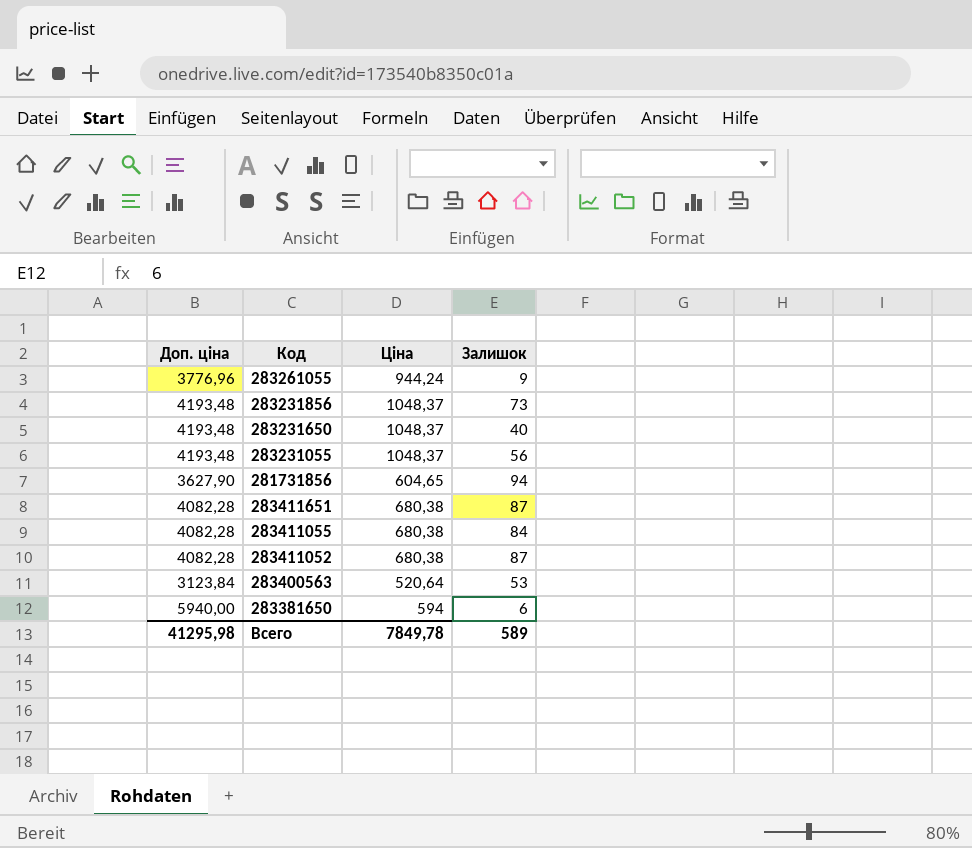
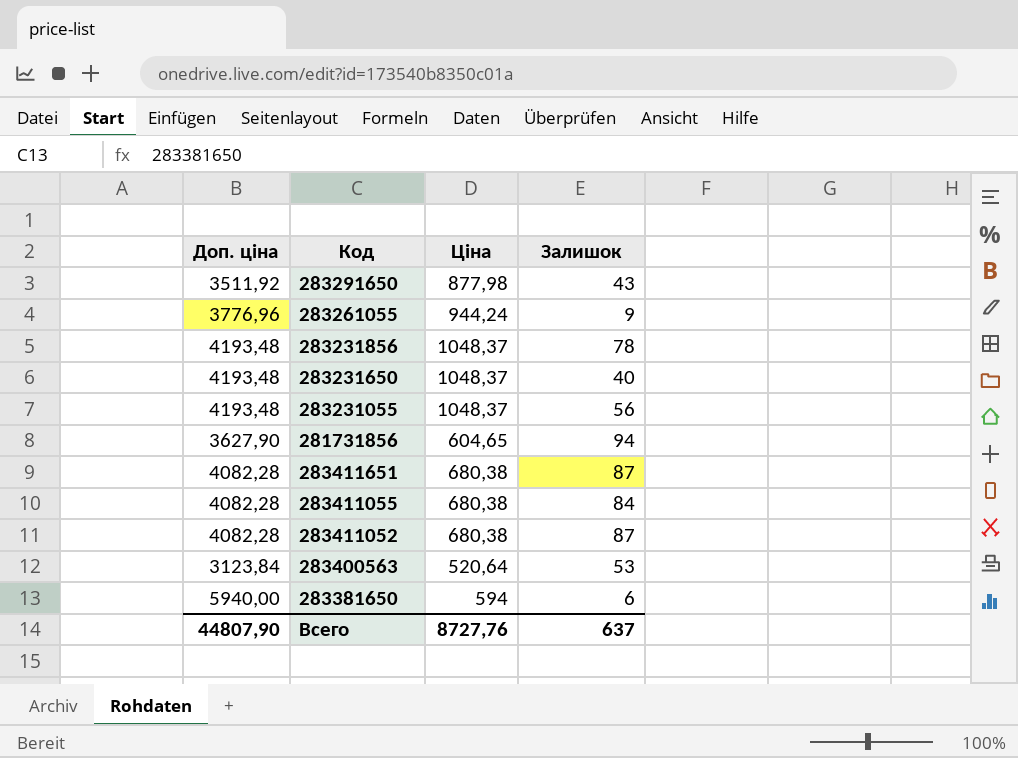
row 283291650: none -> 3511,92 | 877,98 | 43
283231856 | Залишок: 73 -> 78
Всего | Доп. ціна: 41295,98 -> 44807,90
Всего | Ціна: 7849,78 -> 8727,76
Всего | Залишок: 589 -> 637

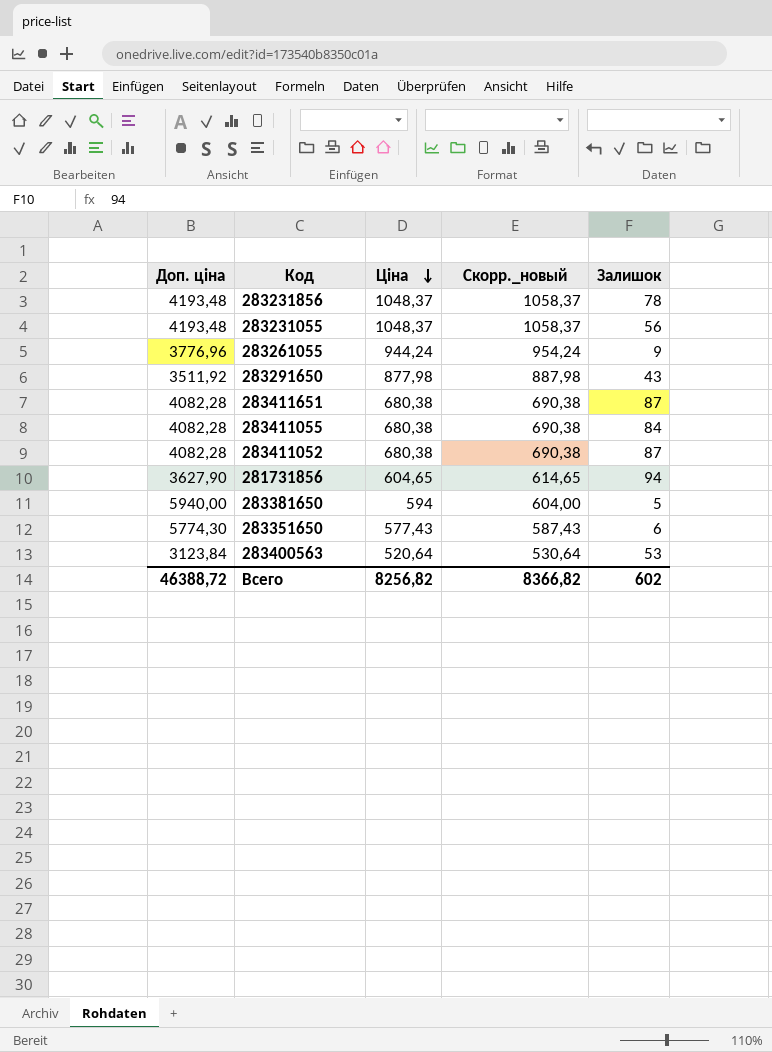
row order: none -> Ціна descending
column Скорр._новый | formula: none -> [Ціна] + 10
row 283231650: 4193,48 | 1048,37 | 40 -> none
283381650 | Залишок: 6 -> 5
row 283351650: none -> 5774,30 | 577,43 | 587,43 | 6
Всего | Доп. ціна: 44807,90 -> 46388,72
Всего | Ціна: 8727,76 -> 8256,82
Всего | Залишок: 637 -> 602

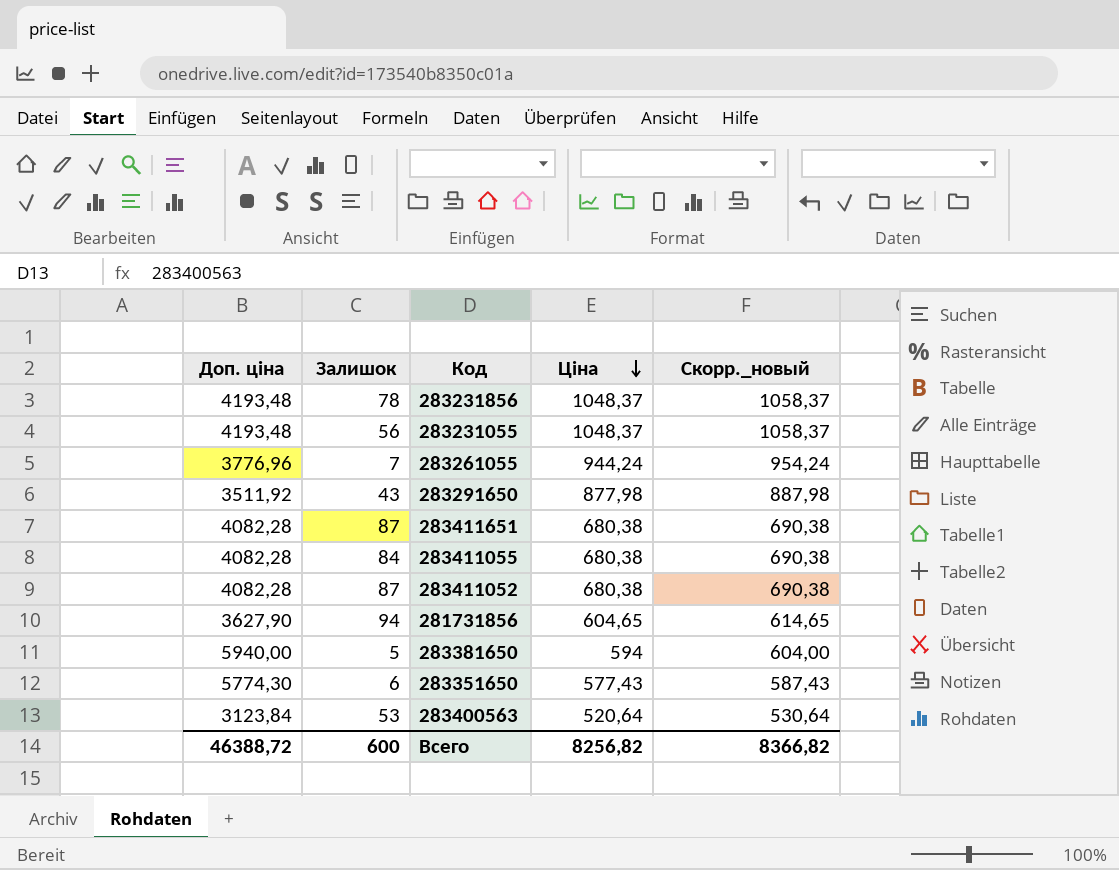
column Залишок | position: 5 -> 2
283261055 | Залишок: 9 -> 7
Всего | Залишок: 602 -> 600

